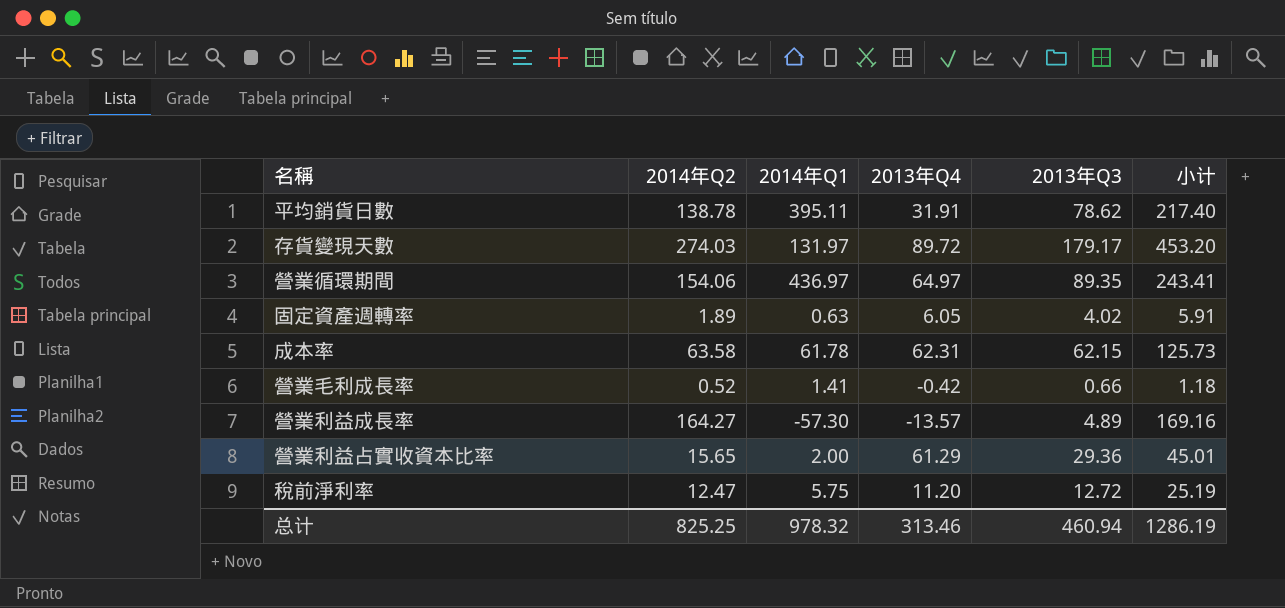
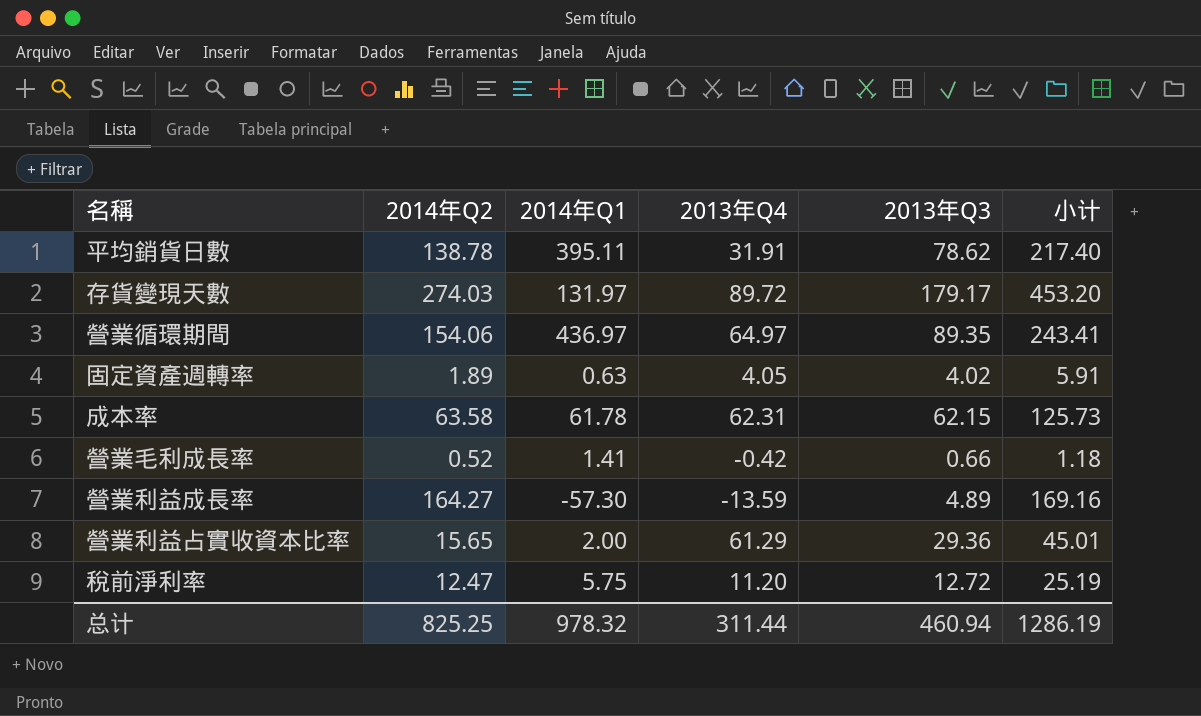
固定資產週轉率 | 2013年Q4: 6.05 -> 4.05
營業利益成長率 | 2013年Q4: -13.57 -> -13.59
总计 | 2013年Q4: 313.46 -> 311.44

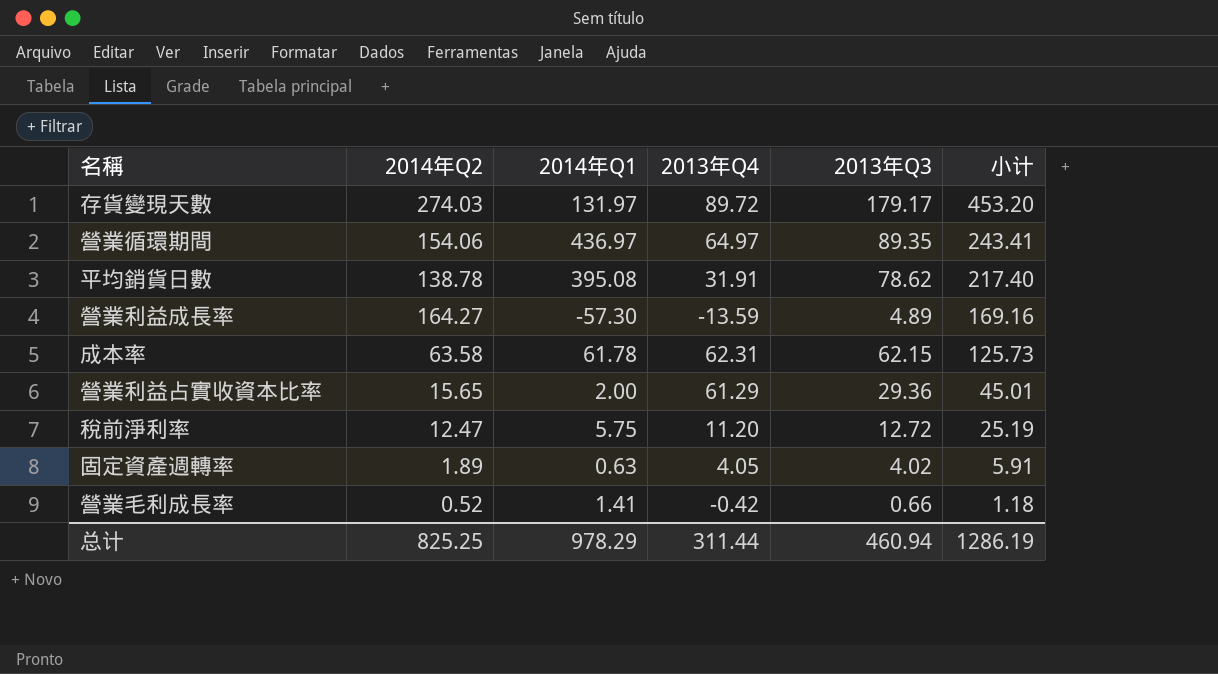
row order: none -> 小计 descending
平均銷貨日數 | 2014年Q1: 395.11 -> 395.08
总计 | 2014年Q1: 978.32 -> 978.29

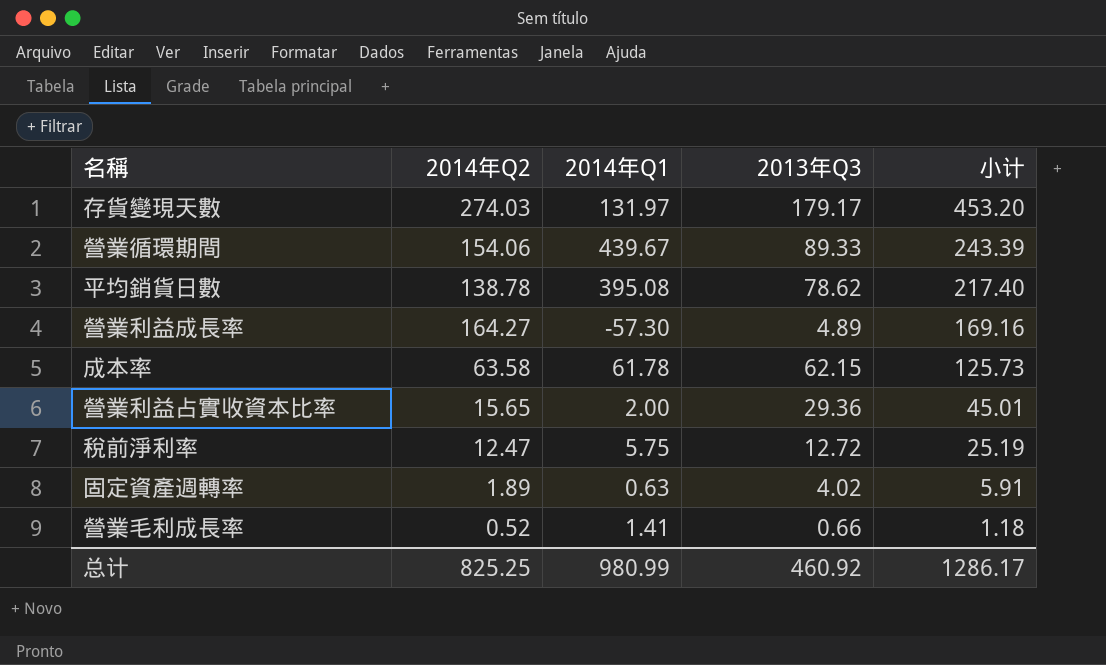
column 2013年Q4 | position: 4 -> none
營業循環期間 | 2014年Q1: 436.97 -> 439.67
營業循環期間 | 2013年Q3: 89.35 -> 89.33
營業循環期間 | 小计: 243.41 -> 243.39
总计 | 2014年Q1: 978.29 -> 980.99
总计 | 2013年Q3: 460.94 -> 460.92
总计 | 小计: 1286.19 -> 1286.17

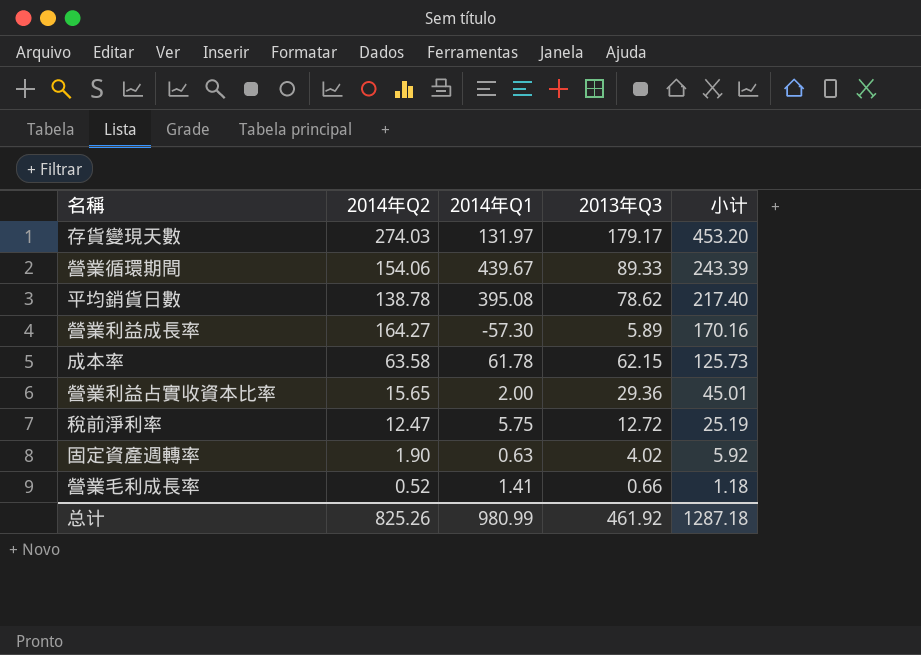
營業利益成長率 | 2013年Q3: 4.89 -> 5.89
營業利益成長率 | 小计: 169.16 -> 170.16
固定資產週轉率 | 2014年Q2: 1.89 -> 1.90
固定資產週轉率 | 小计: 5.91 -> 5.92
总计 | 2014年Q2: 825.25 -> 825.26
总计 | 2013年Q3: 460.92 -> 461.92
总计 | 小计: 1286.17 -> 1287.18

